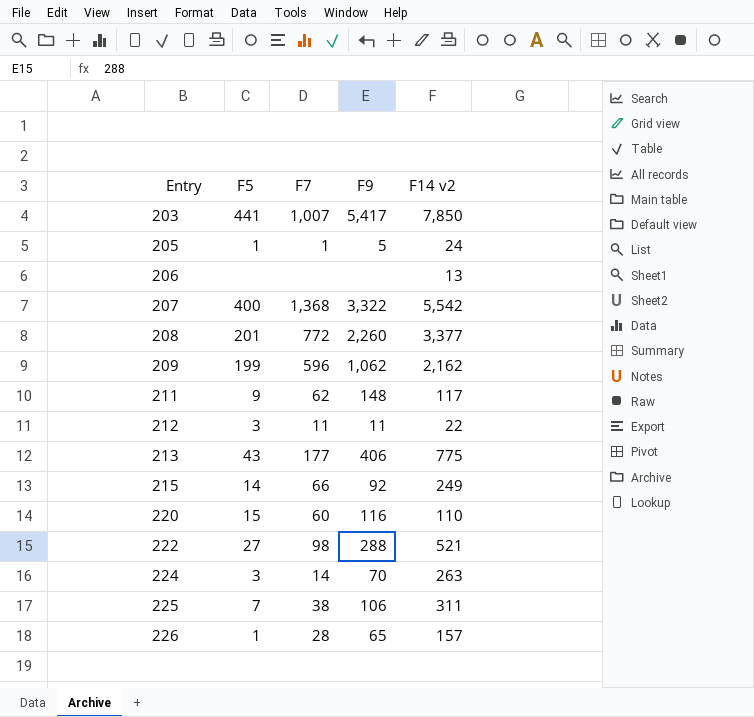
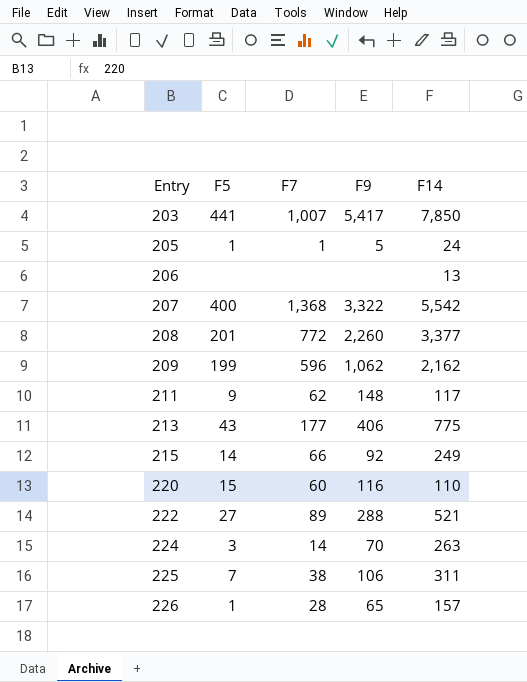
column name: F14 v2 -> F14
row 212: 3 | 11 | 11 | 22 -> none
222 | F7: 98 -> 89

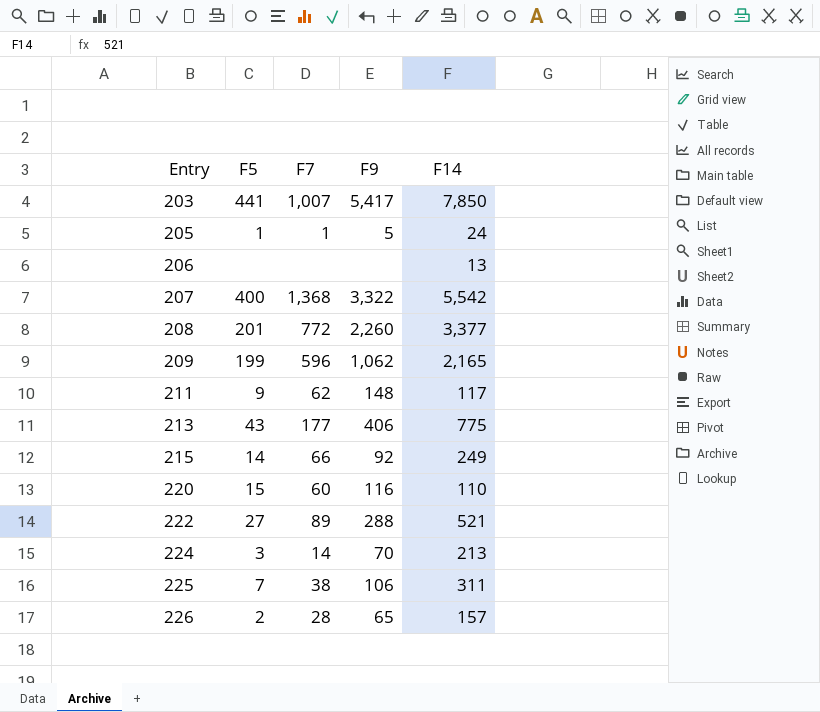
209 | F14: 2,162 -> 2,165
224 | F14: 263 -> 213
226 | F5: 1 -> 2

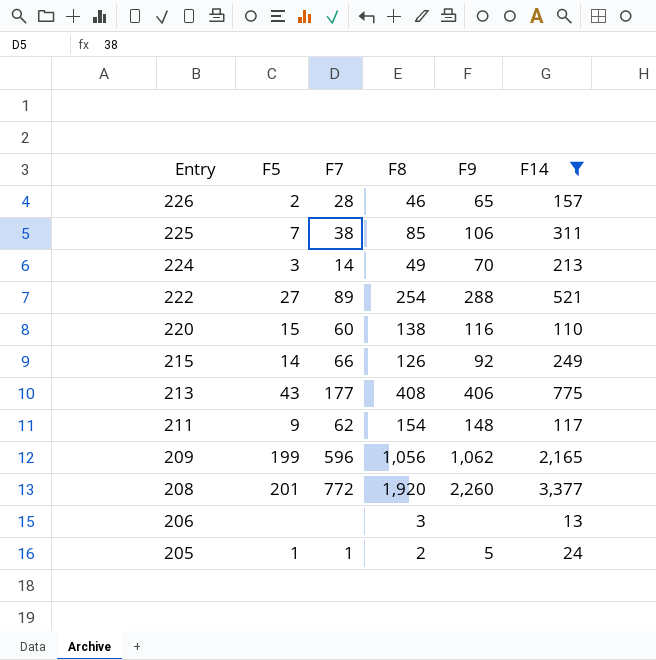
filter: none -> F14 <= 3,377
row order: Entry ascending -> Entry descending
column F8 | position: none -> 4

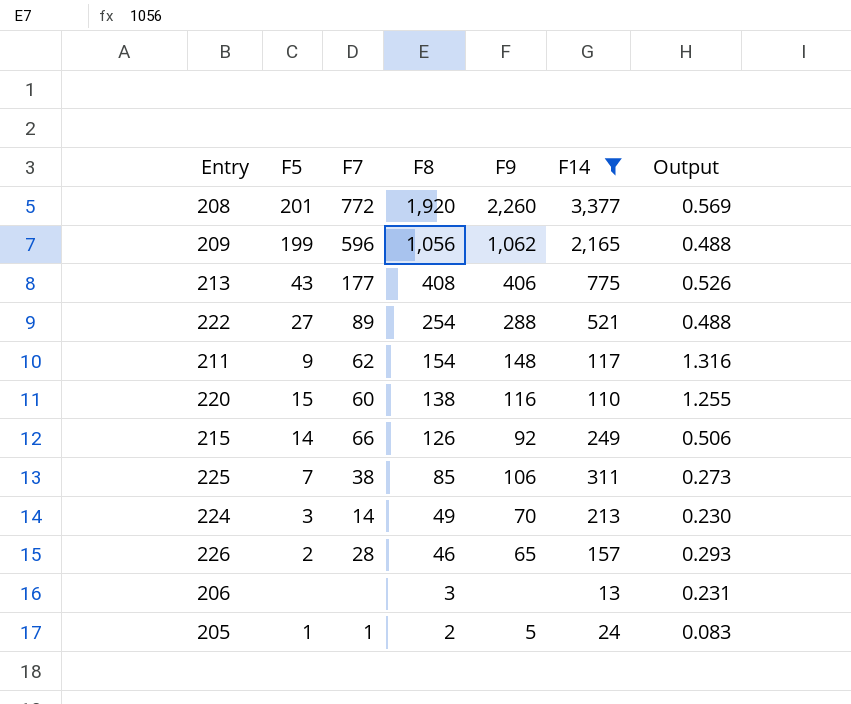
row order: Entry descending -> F8 descending
column Output | formula: none -> [F8] / [F14]

